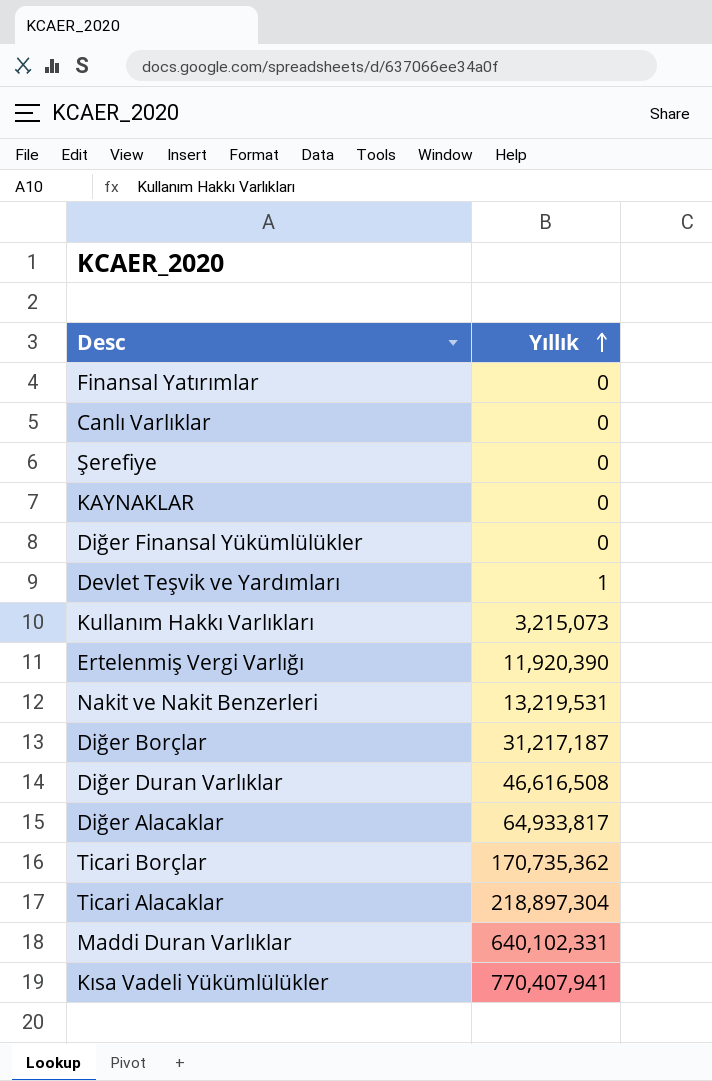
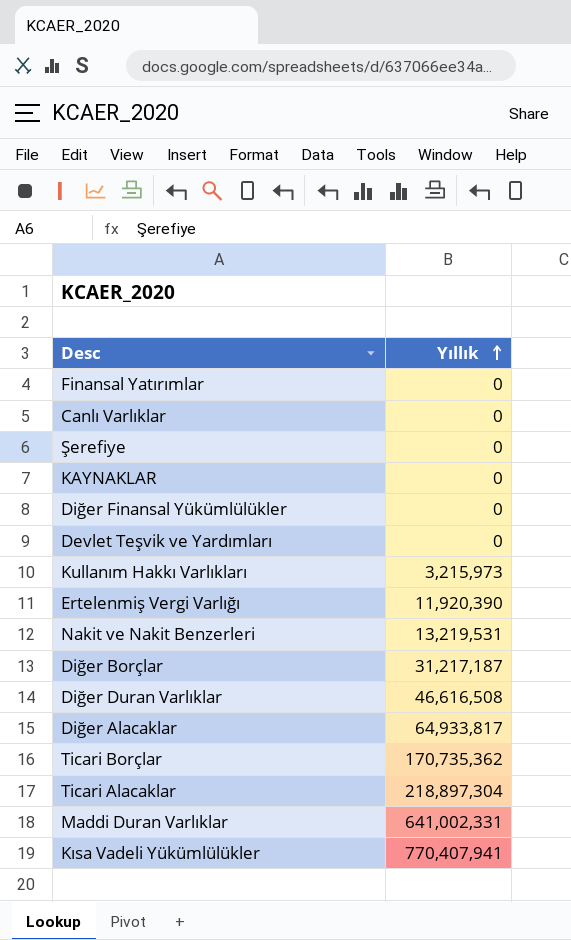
Devlet Teşvik ve Yardımları | Yıllık: 1 -> 0
Kullanım Hakkı Varlıkları | Yıllık: 3,215,073 -> 3,215,973
Maddi Duran Varlıklar | Yıllık: 640,102,331 -> 641,002,331

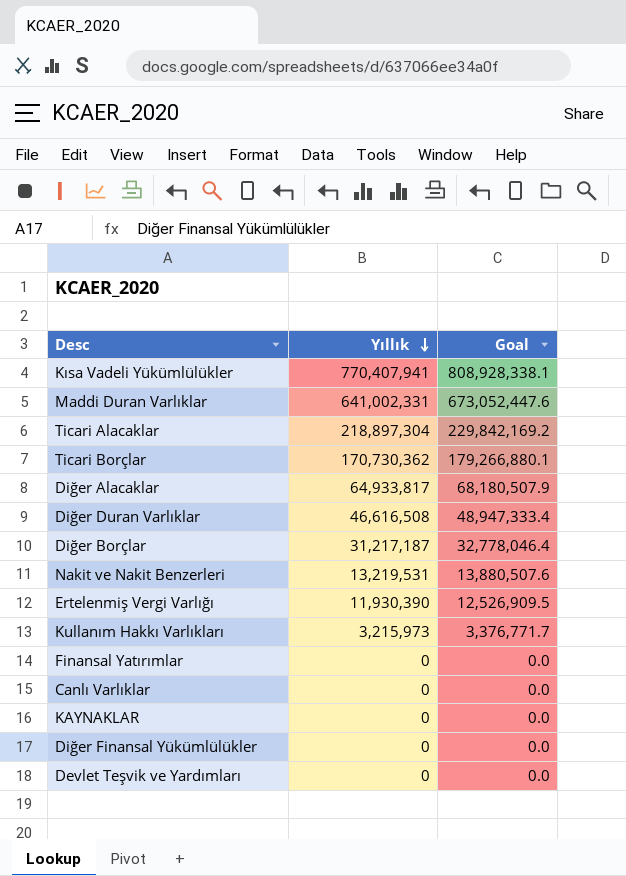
row order: Yıllık ascending -> Yıllık descending
column Goal | formula: none -> [Yıllık] * 1.05
row Şerefiye: 0 -> none
Ticari Borçlar | Yıllık: 170,735,362 -> 170,730,362
Ertelenmiş Vergi Varlığı | Yıllık: 11,920,390 -> 11,930,390

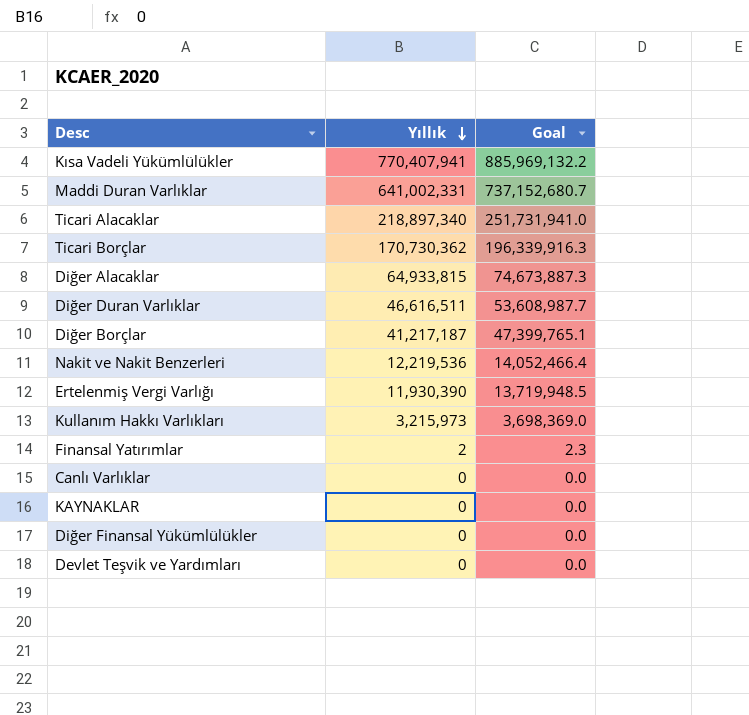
column Goal | formula: [Yıllık] * 1.05 -> [Yıllık] * 1.15
Ticari Alacaklar | Yıllık: 218,897,304 -> 218,897,340
Diğer Alacaklar | Yıllık: 64,933,817 -> 64,933,815
Diğer Duran Varlıklar | Yıllık: 46,616,508 -> 46,616,511
Diğer Borçlar | Yıllık: 31,217,187 -> 41,217,187
Nakit ve Nakit Benzerleri | Yıllık: 13,219,531 -> 12,219,536
Finansal Yatırımlar | Yıllık: 0 -> 2

